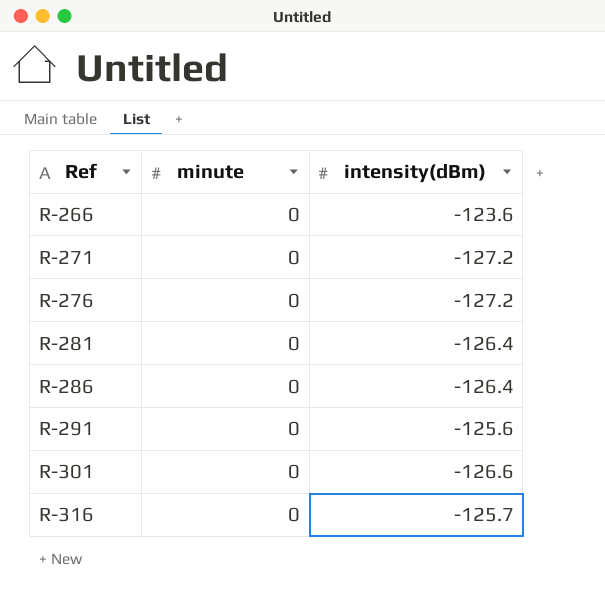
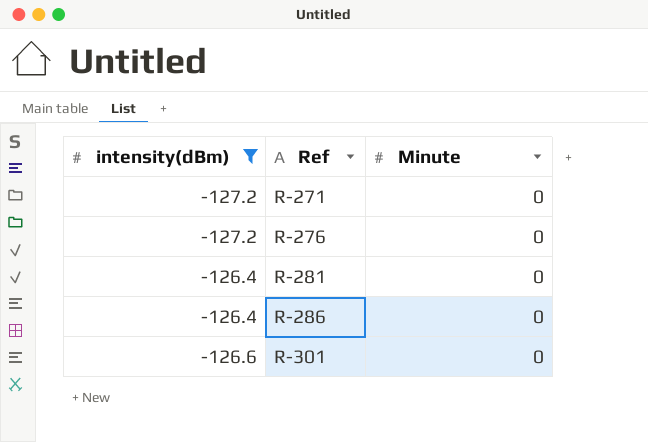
filter: none -> intensity(dBm) <= -126.4
column intensity(dBm) | position: 3 -> 1
column name: minute -> Minute

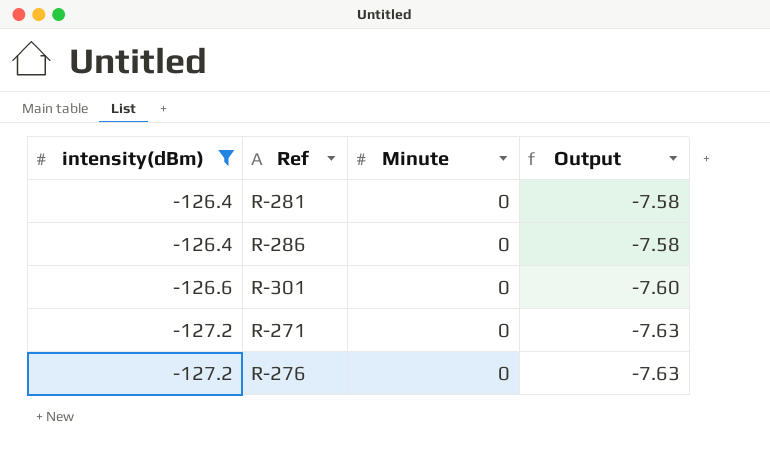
row order: Ref ascending -> intensity(dBm) descending
column Output | formula: none -> [intensity(dBm)] * 0.06

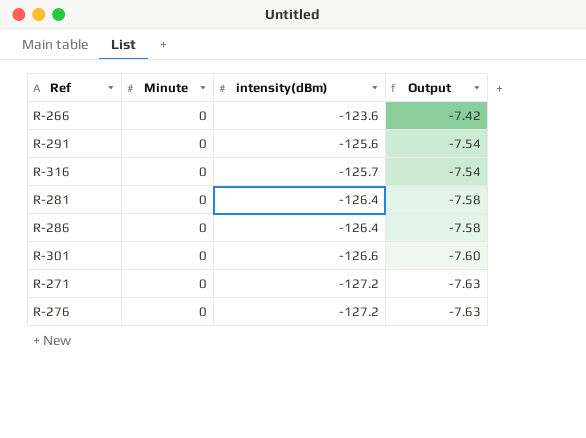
filter: intensity(dBm) <= -126.4 -> none
column intensity(dBm) | position: 1 -> 3

